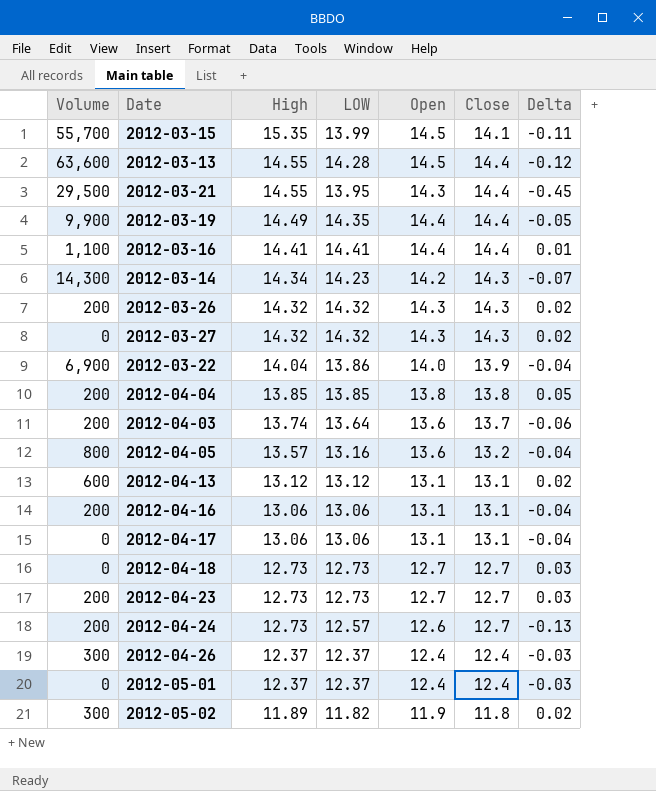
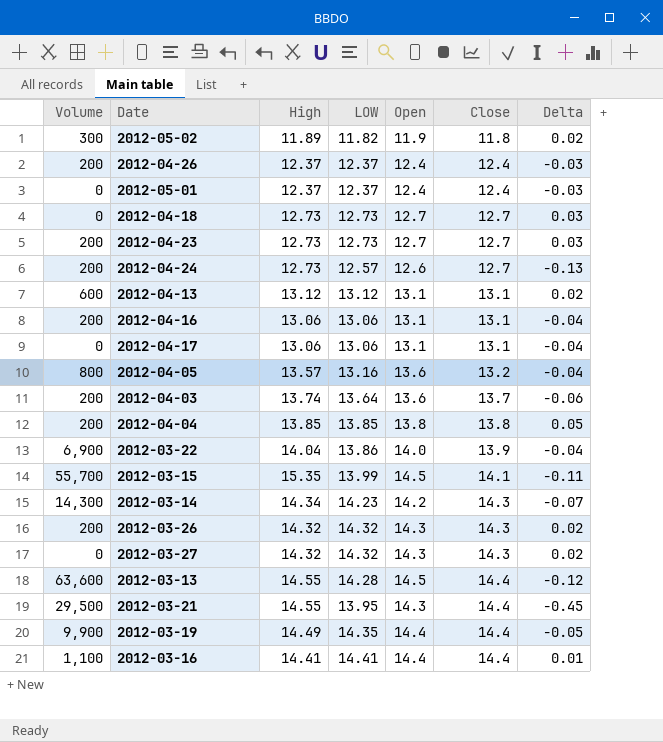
row order: High descending -> Close ascending
2012-04-26 | Volume: 300 -> 200

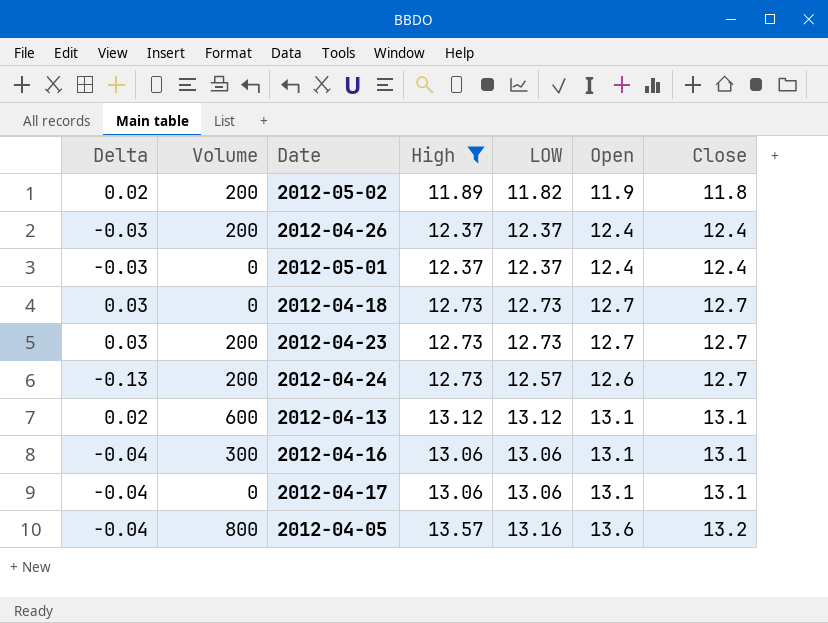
filter: none -> High <= 13.57
column Delta | position: 7 -> 1
2012-05-02 | Volume: 300 -> 200
2012-04-16 | Volume: 200 -> 300

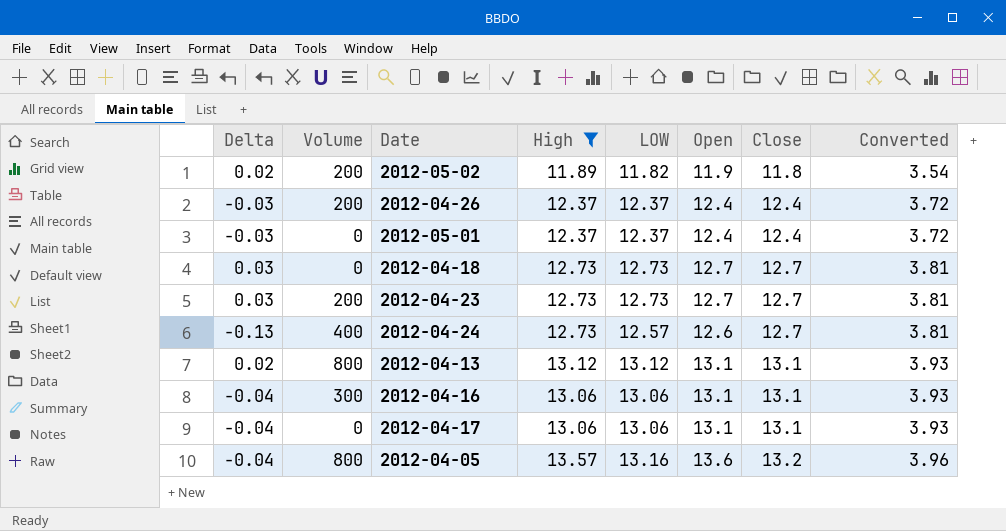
column Converted | formula: none -> [Close] * 0.3
2012-04-24 | Volume: 200 -> 400
2012-04-13 | Volume: 600 -> 800

